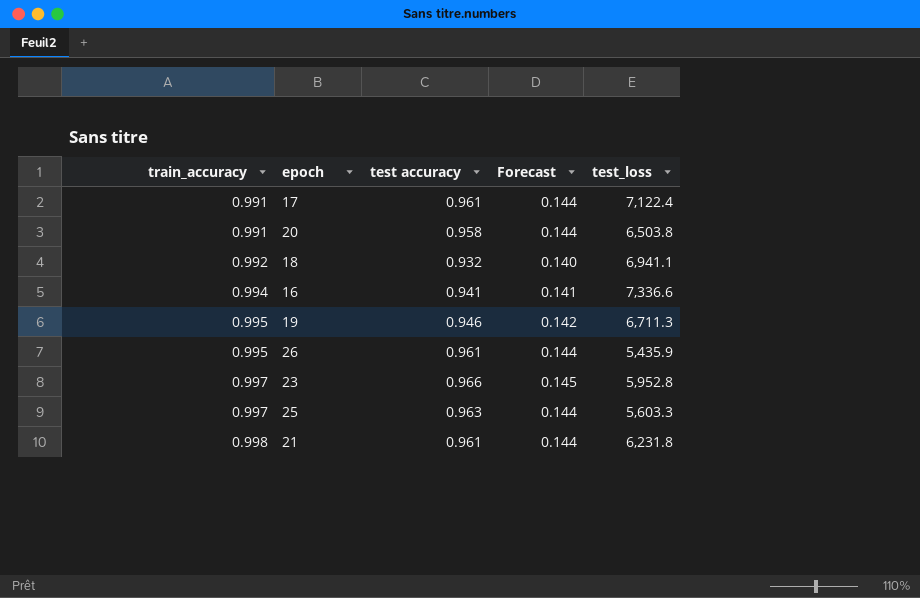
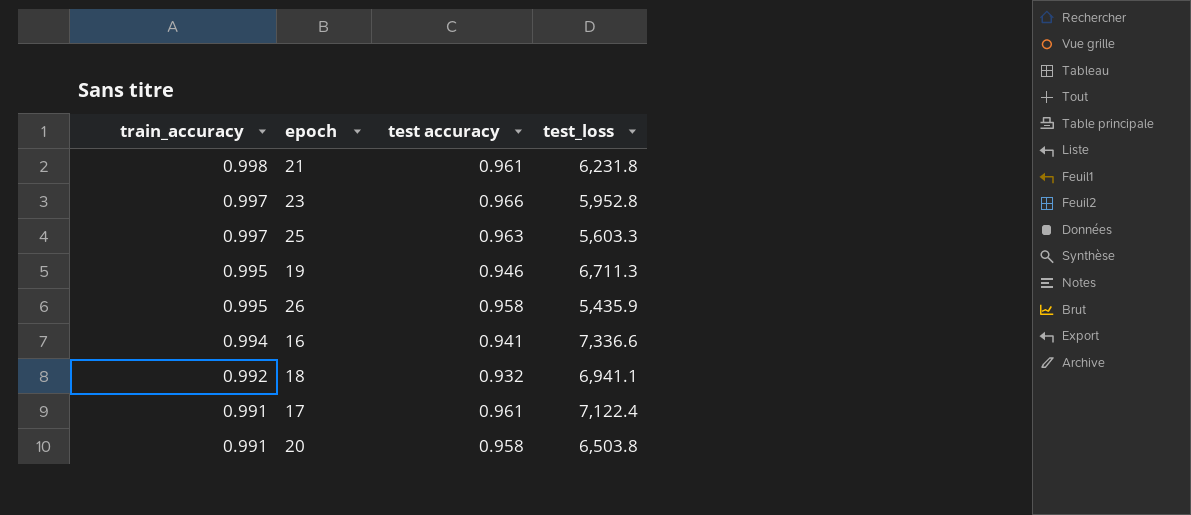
row order: train_accuracy ascending -> train_accuracy descending
column Forecast | formula: [test accuracy] * 0.15 -> none
26 | test accuracy: 0.961 -> 0.958

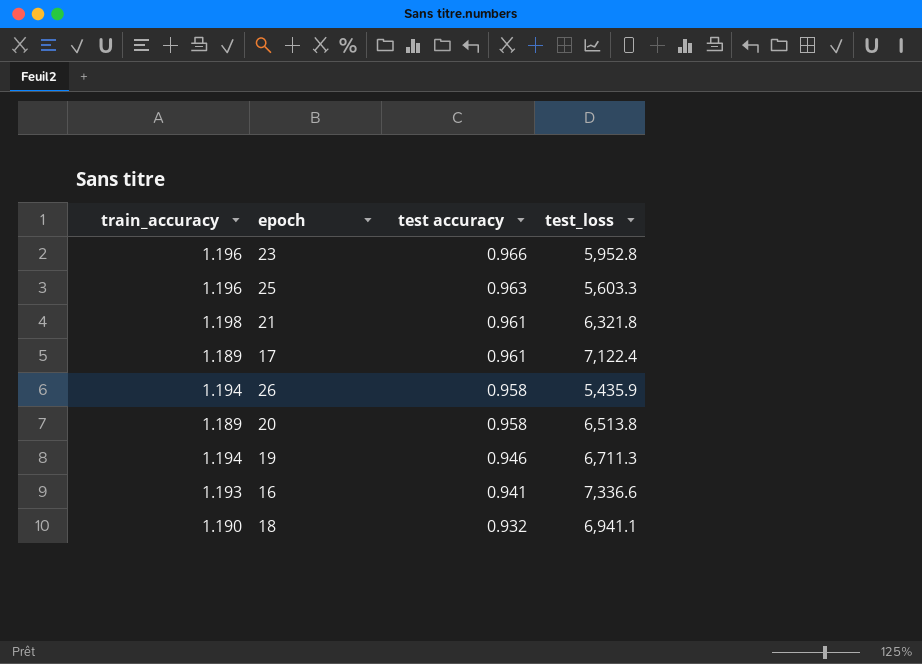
row order: train_accuracy descending -> test accuracy descending
23 | train_accuracy: 0.997 -> 1.196
25 | train_accuracy: 0.997 -> 1.196
21 | train_accuracy: 0.998 -> 1.198
21 | test_loss: 6,231.8 -> 6,321.8
17 | train_accuracy: 0.991 -> 1.189
26 | train_accuracy: 0.995 -> 1.194
20 | train_accuracy: 0.991 -> 1.189
20 | test_loss: 6,503.8 -> 6,513.8
19 | train_accuracy: 0.995 -> 1.194
16 | train_accuracy: 0.994 -> 1.193
18 | train_accuracy: 0.992 -> 1.190

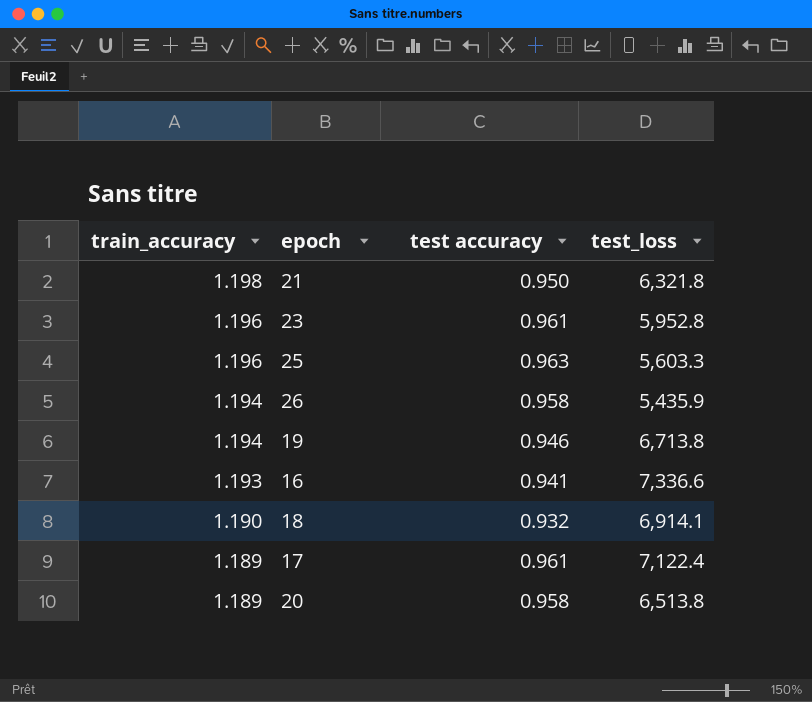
row order: test accuracy descending -> train_accuracy descending
21 | test accuracy: 0.961 -> 0.950
23 | test accuracy: 0.966 -> 0.961
19 | test_loss: 6,711.3 -> 6,713.8
18 | test_loss: 6,941.1 -> 6,914.1

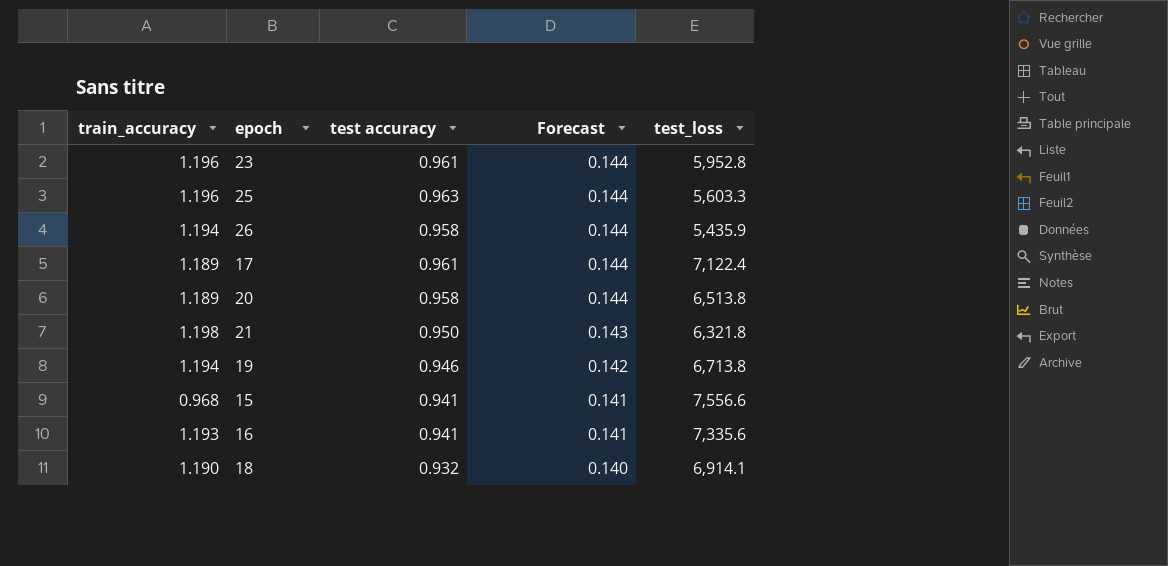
row order: train_accuracy descending -> Forecast descending
column Forecast | formula: none -> [test accuracy] * 0.15
row 15: none -> 0.968 | 0.941 | 0.141 | 7,556.6
16 | test_loss: 7,336.6 -> 7,335.6

